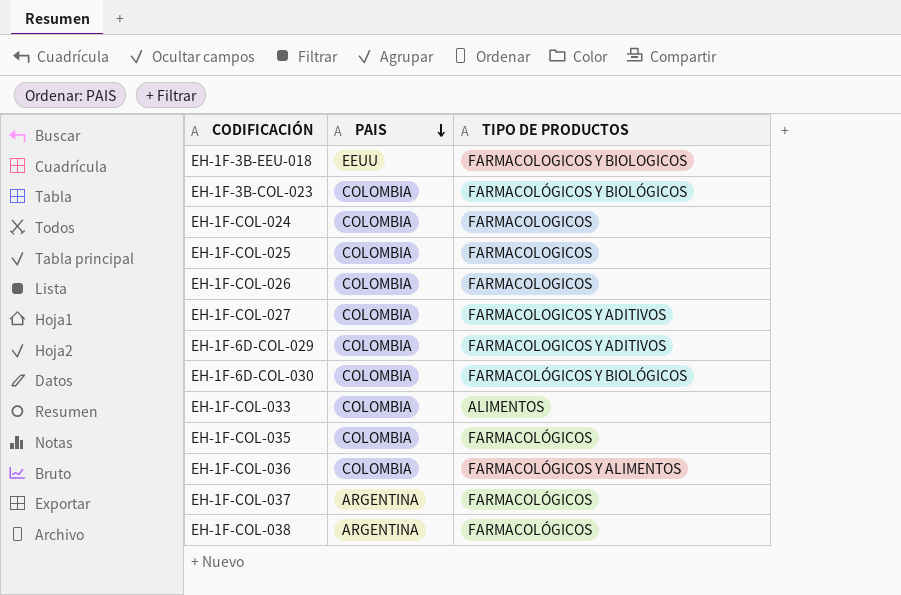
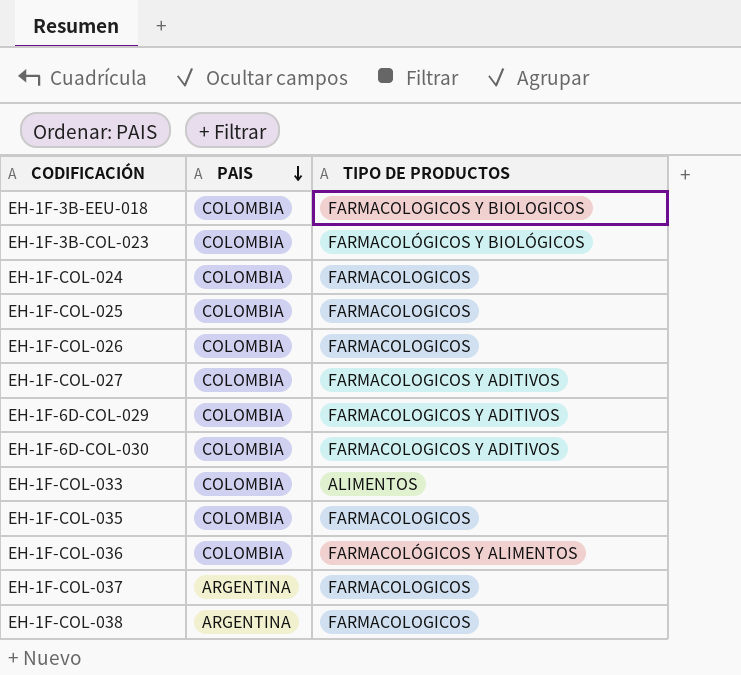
EH-1F-3B-EEU-018 | PAIS: EEUU -> COLOMBIA
EH-1F-6D-COL-030 | TIPO DE PRODUCTOS: FARMACOLÓGICOS Y BIOLÓGICOS -> FARMACOLOGICOS Y ADITIVOS
EH-1F-COL-035 | TIPO DE PRODUCTOS: FARMACOLÓGICOS -> FARMACOLOGICOS
EH-1F-COL-037 | TIPO DE PRODUCTOS: FARMACOLÓGICOS -> FARMACOLOGICOS
EH-1F-COL-038 | TIPO DE PRODUCTOS: FARMACOLÓGICOS -> FARMACOLOGICOS

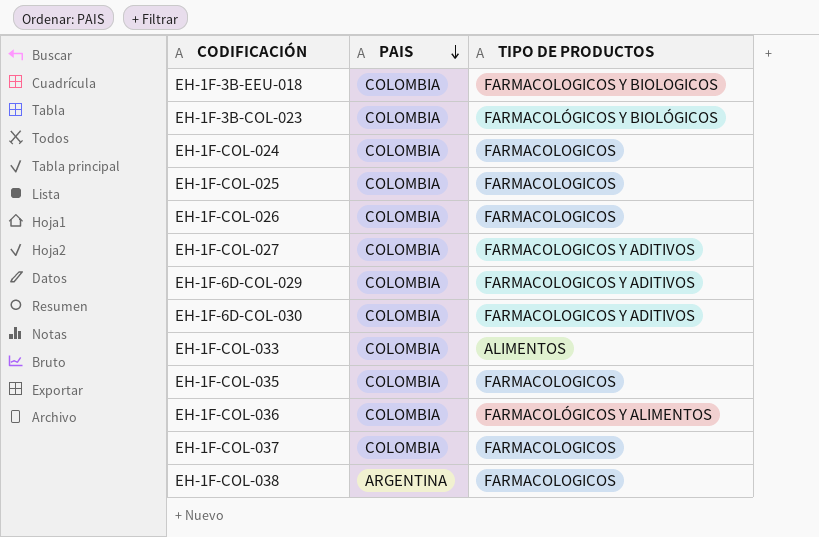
EH-1F-COL-037 | PAIS: ARGENTINA -> COLOMBIA

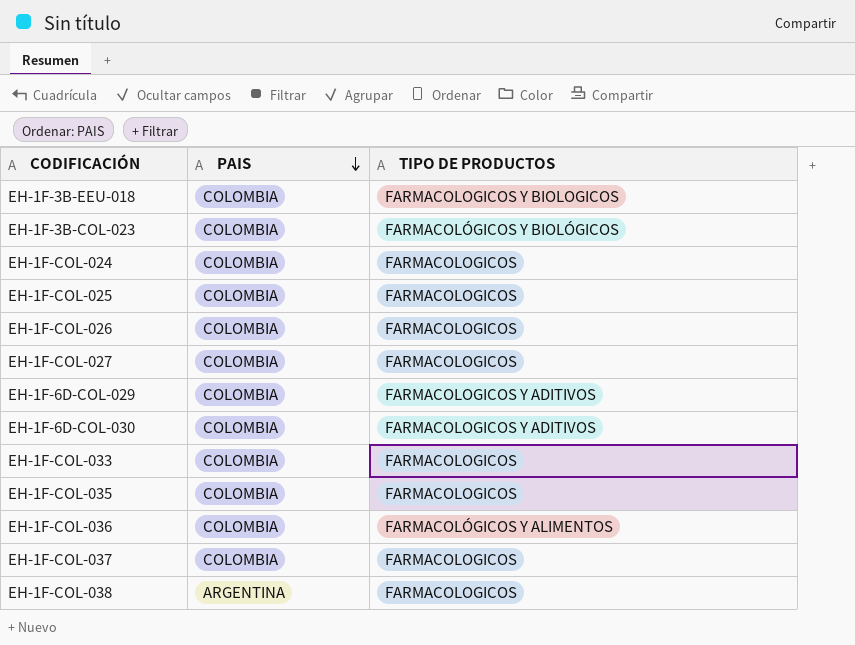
EH-1F-COL-027 | TIPO DE PRODUCTOS: FARMACOLOGICOS Y ADITIVOS -> FARMACOLOGICOS
EH-1F-COL-033 | TIPO DE PRODUCTOS: ALIMENTOS -> FARMACOLOGICOS

